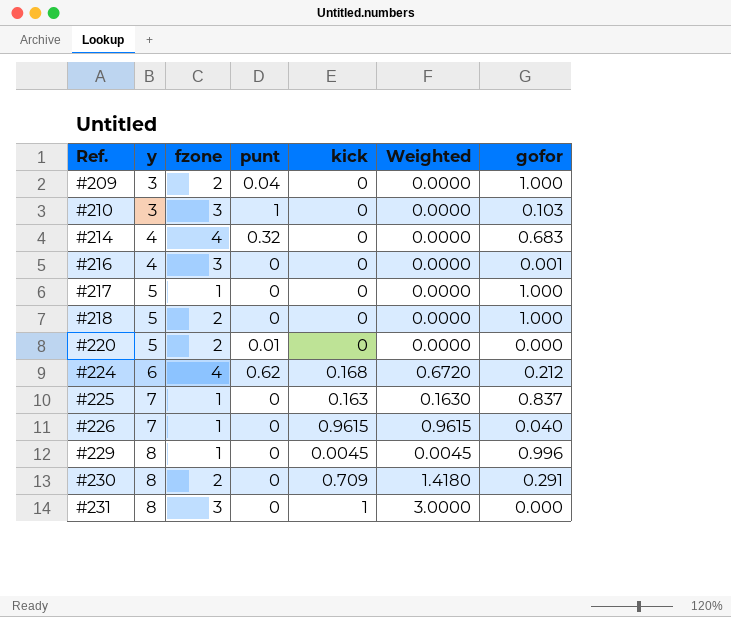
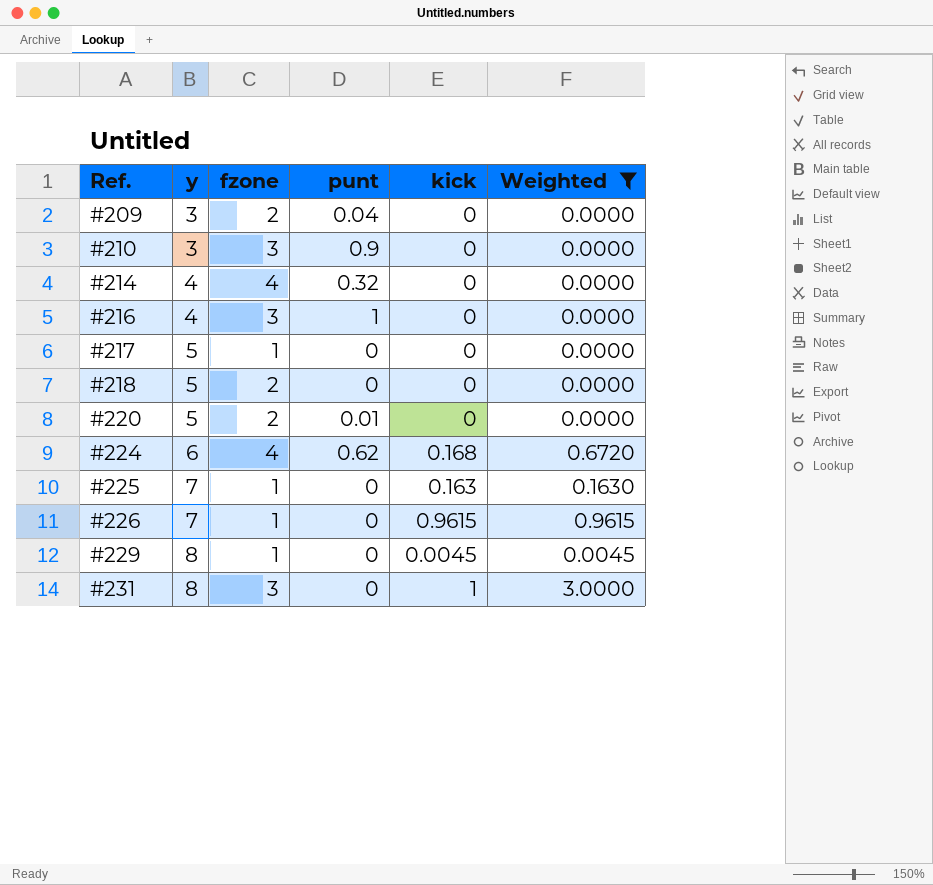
filter: none -> Weighted != 1.4180
column gofor | position: 7 -> none
#210 | punt: 1 -> 0.9
#216 | punt: 0 -> 1

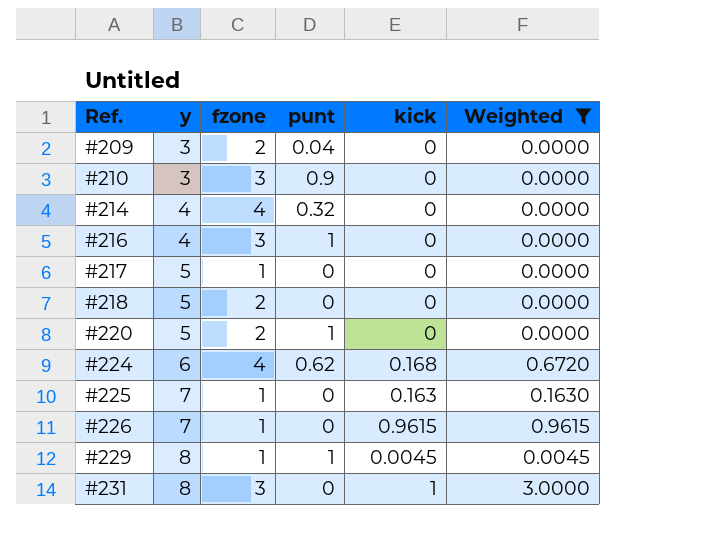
#220 | punt: 0.01 -> 1
#229 | punt: 0 -> 1

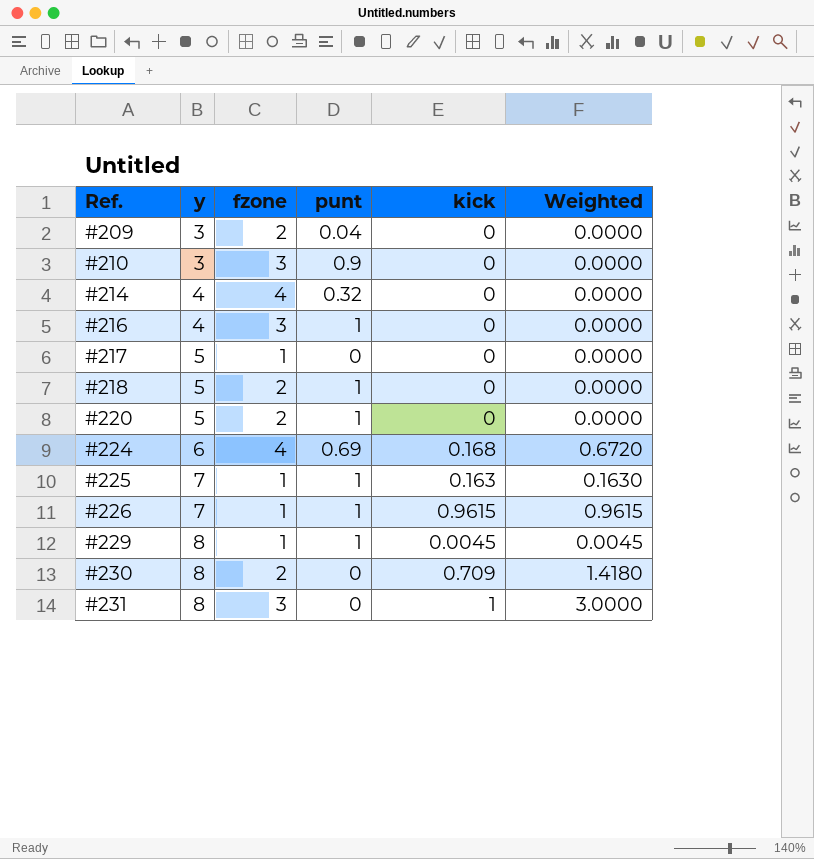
filter: Weighted != 1.4180 -> none
#218 | punt: 0 -> 1
#224 | punt: 0.62 -> 0.69
#225 | punt: 0 -> 1
#226 | punt: 0 -> 1

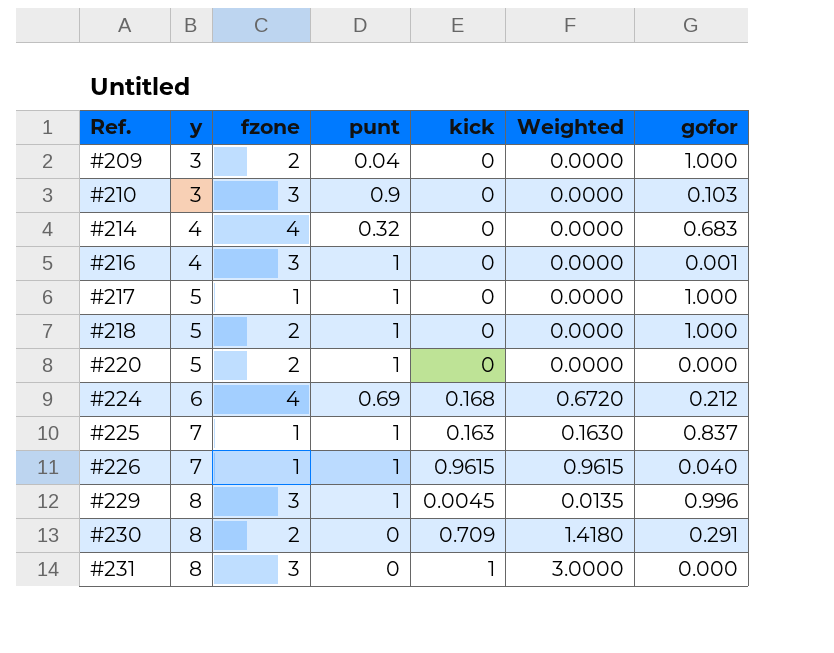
column gofor | position: none -> 7
#217 | punt: 0 -> 1
#229 | fzone: 1 -> 3
#229 | Weighted: 0.0045 -> 0.0135

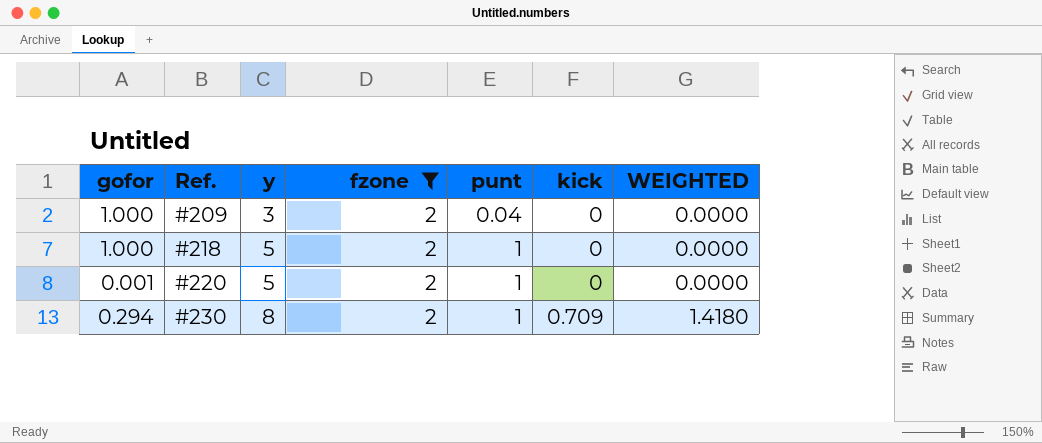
filter: none -> fzone = 2
column gofor | position: 7 -> 1
column name: Weighted -> WEIGHTED
#220 | gofor: 0.000 -> 0.001
#230 | gofor: 0.291 -> 0.294
#230 | punt: 0 -> 1

